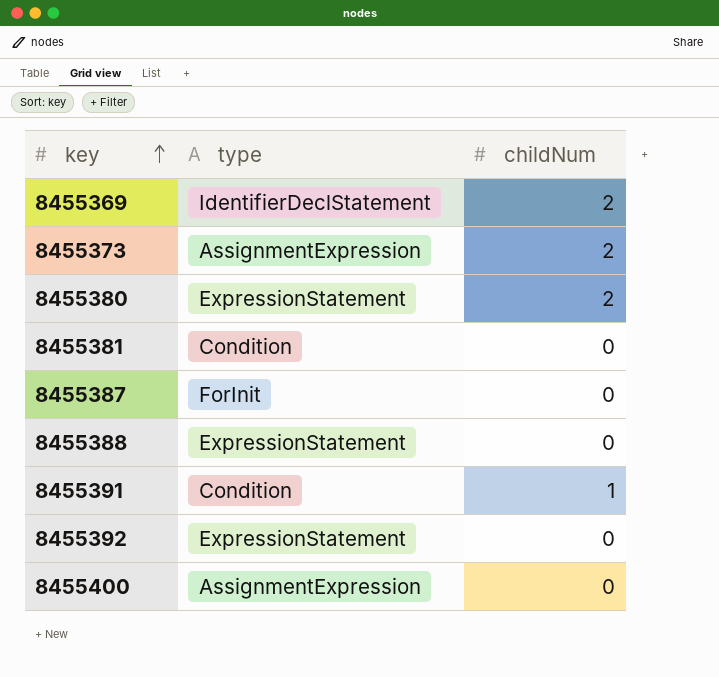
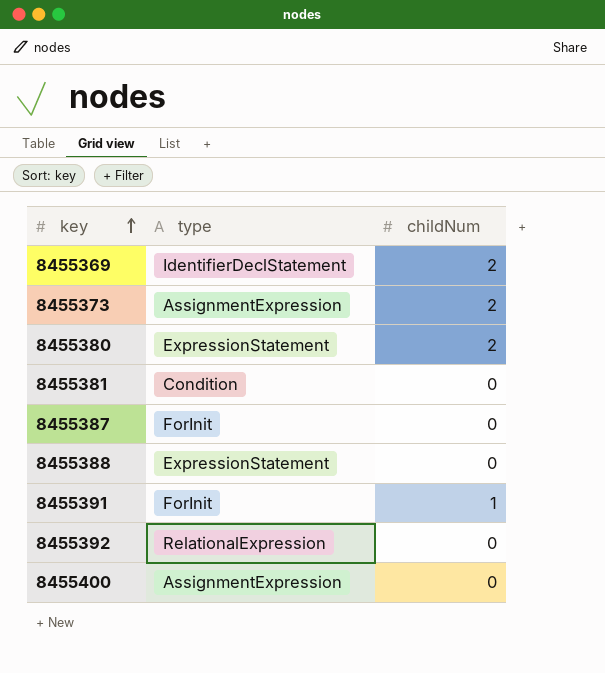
8455391 | type: Condition -> ForInit
8455392 | type: ExpressionStatement -> RelationalExpression

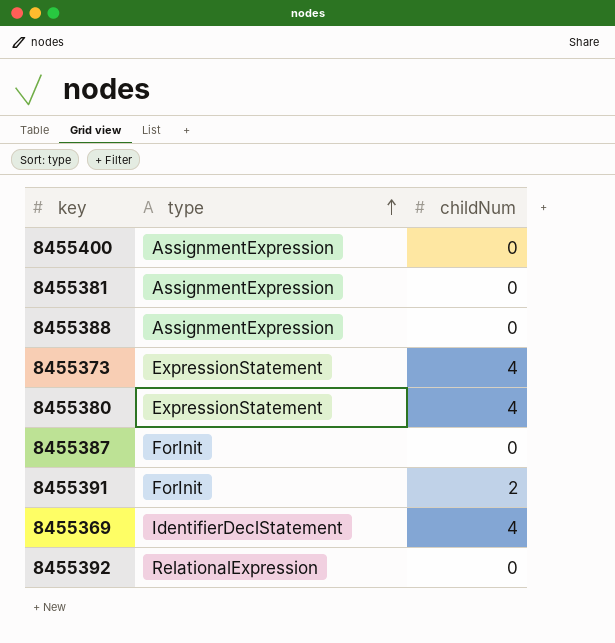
row order: key ascending -> type ascending
8455381 | type: Condition -> AssignmentExpression
8455388 | type: ExpressionStatement -> AssignmentExpression
8455373 | type: AssignmentExpression -> ExpressionStatement
8455373 | childNum: 2 -> 4
8455380 | childNum: 2 -> 4
8455391 | childNum: 1 -> 2
8455369 | childNum: 2 -> 4

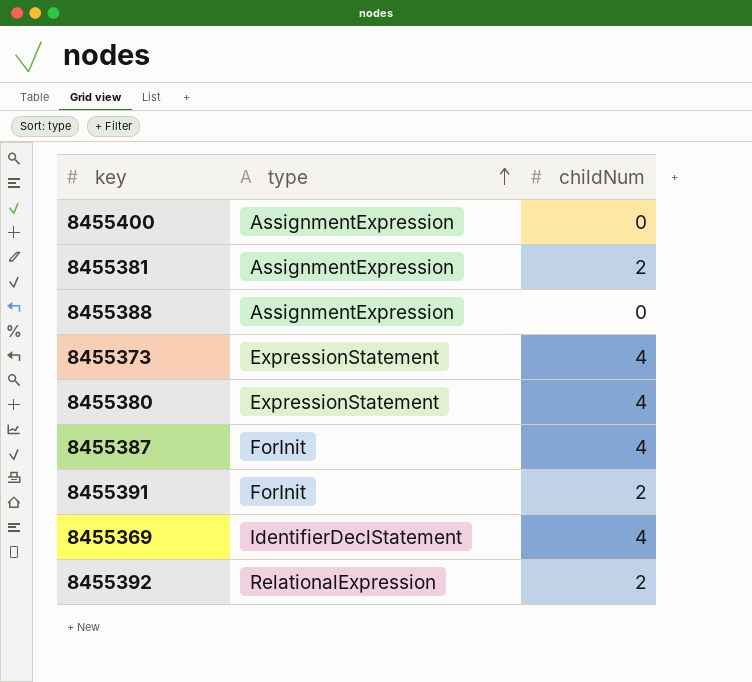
8455381 | childNum: 0 -> 2
8455387 | childNum: 0 -> 4
8455392 | childNum: 0 -> 2

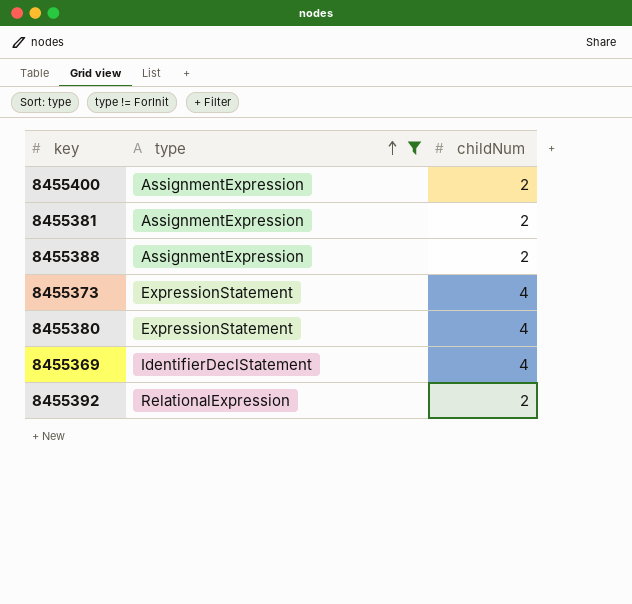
filter: none -> type != ForInit
8455400 | childNum: 0 -> 2
8455388 | childNum: 0 -> 2

